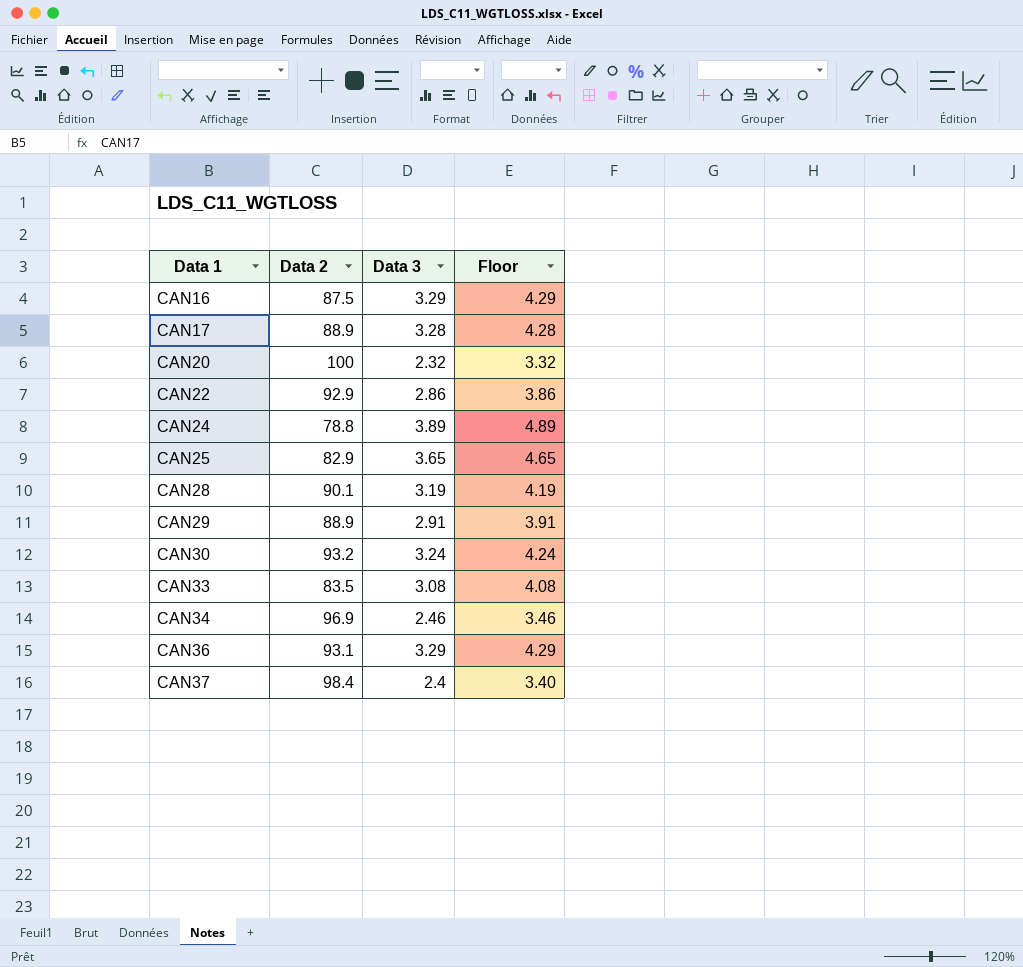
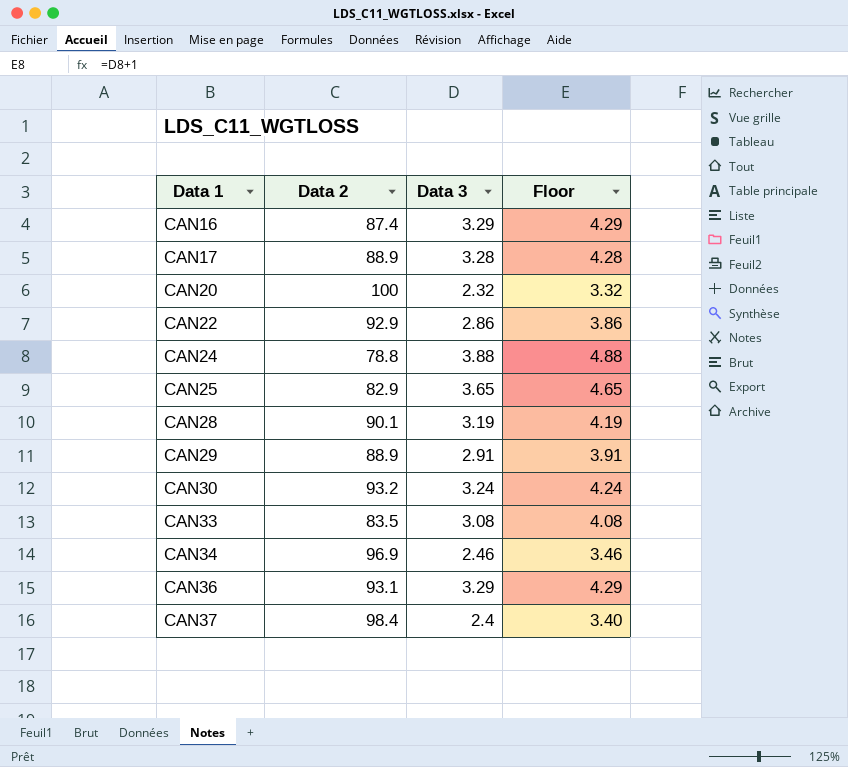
CAN16 | Data 2: 87.5 -> 87.4
CAN24 | Data 3: 3.89 -> 3.88
CAN24 | Floor: 4.89 -> 4.88

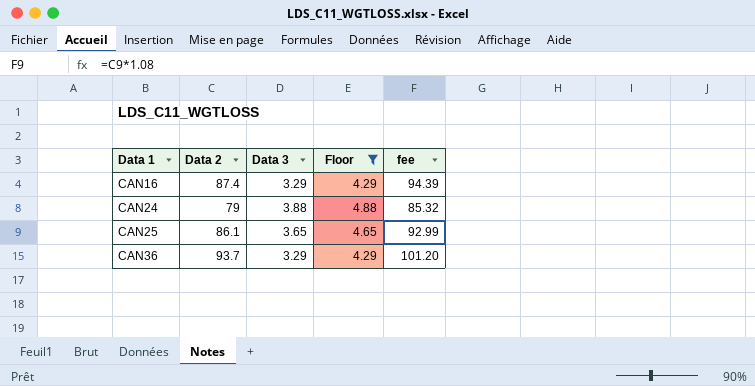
filter: none -> Floor >= 4.29
column fee | formula: none -> [Data 2] * 1.08
CAN24 | Data 2: 78.8 -> 79
CAN25 | Data 2: 82.9 -> 86.1
CAN36 | Data 2: 93.1 -> 93.7

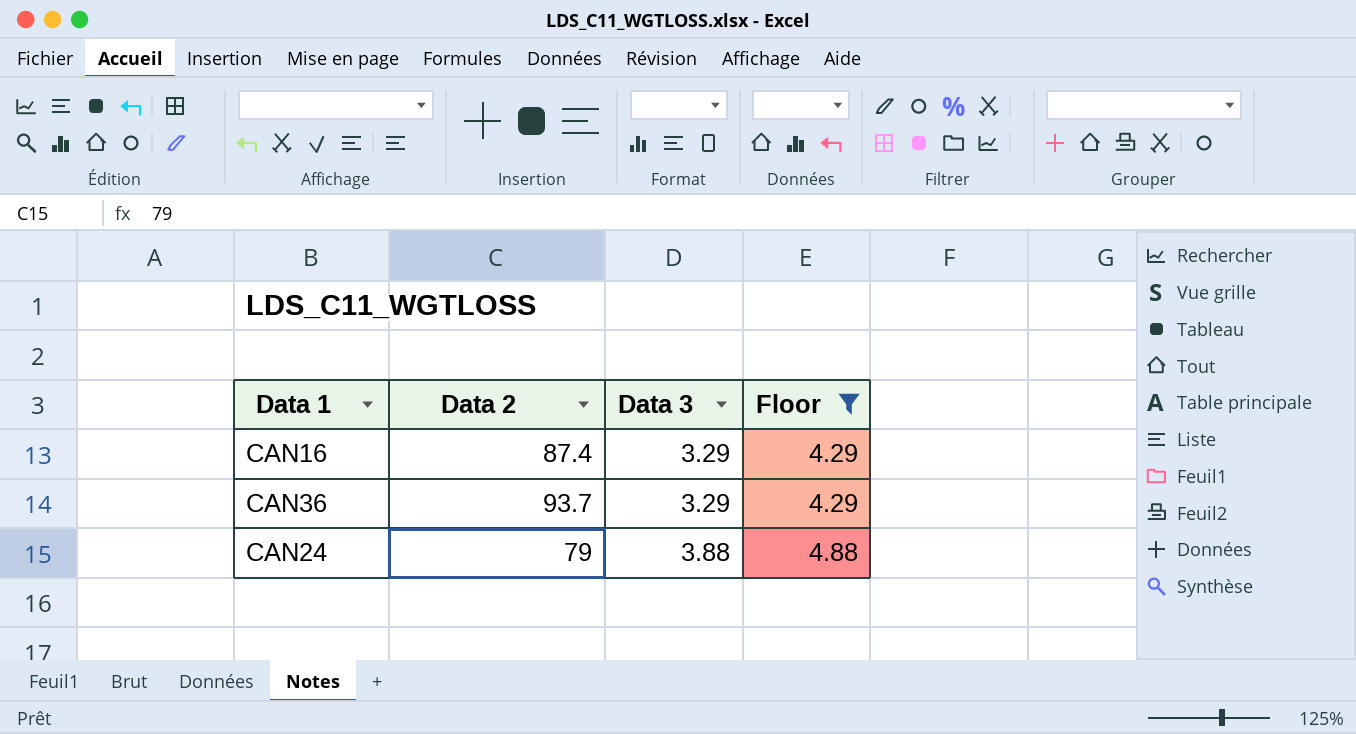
row order: Data 1 ascending -> Data 3 ascending
column fee | formula: [Data 2] * 1.08 -> none
row CAN25: 86.1 | 3.65 | 4.65 | 92.99 -> none

